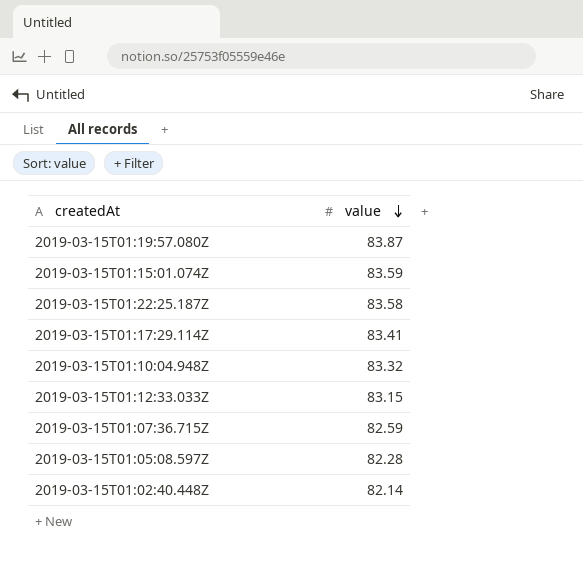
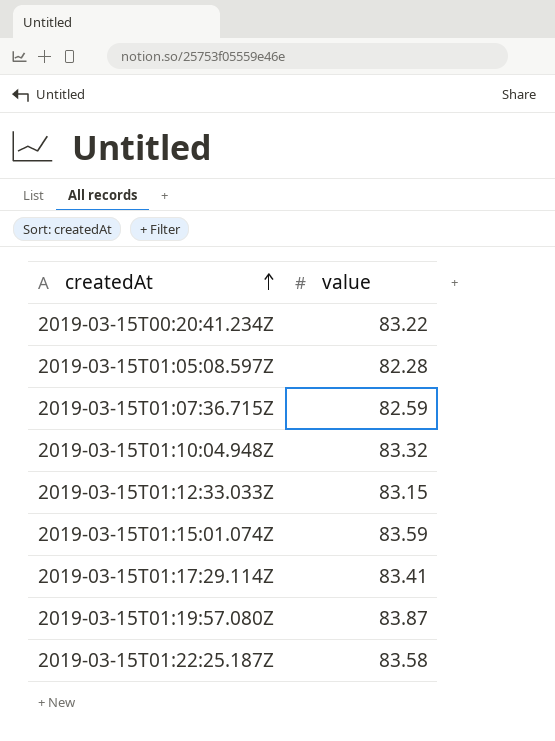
row order: value descending -> createdAt ascending
row 2019-03-15T01:02:40.448Z: 82.14 -> none
row 2019-03-15T00:20:41.234Z: none -> 83.22

